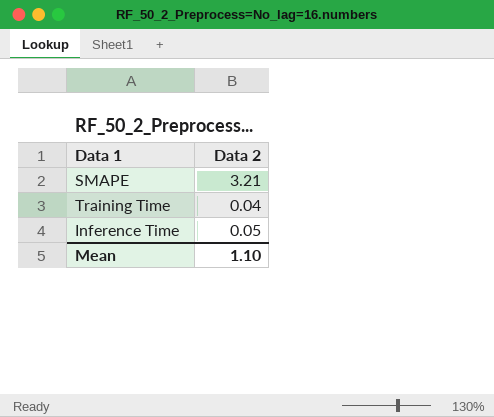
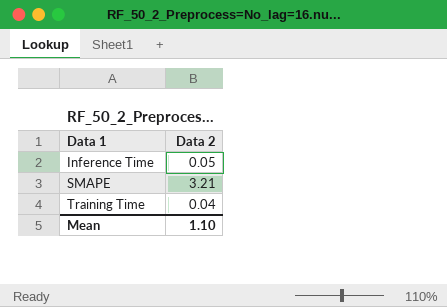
row order: none -> Data 1 ascending

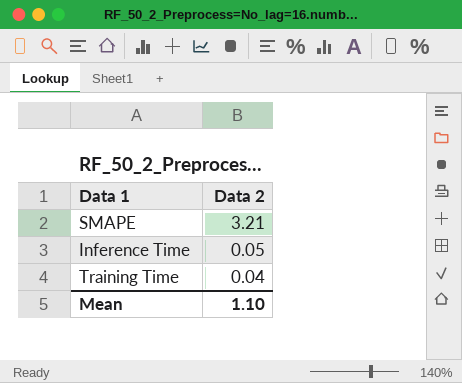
row order: Data 1 ascending -> Data 2 descending

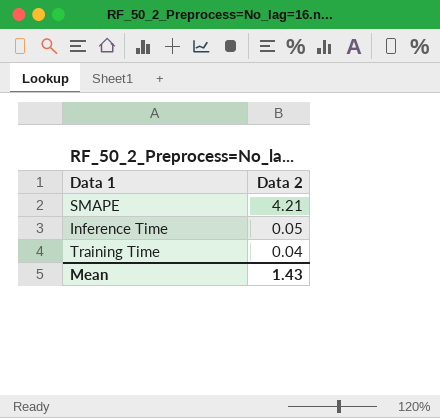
SMAPE | Data 2: 3.21 -> 4.21
Mean | Data 2: 1.10 -> 1.43

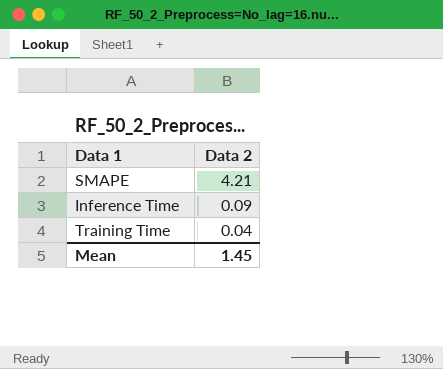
Inference Time | Data 2: 0.05 -> 0.09
Mean | Data 2: 1.43 -> 1.45

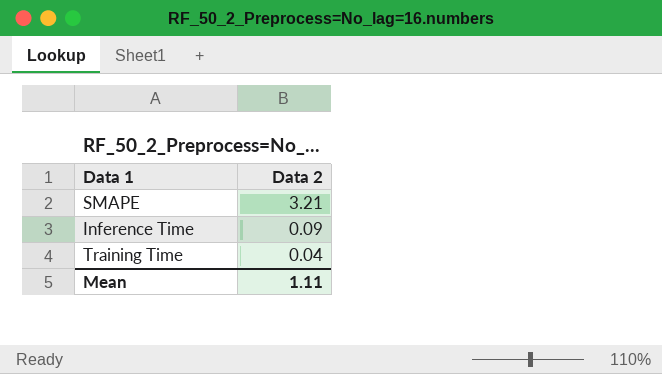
SMAPE | Data 2: 4.21 -> 3.21
Mean | Data 2: 1.45 -> 1.11

